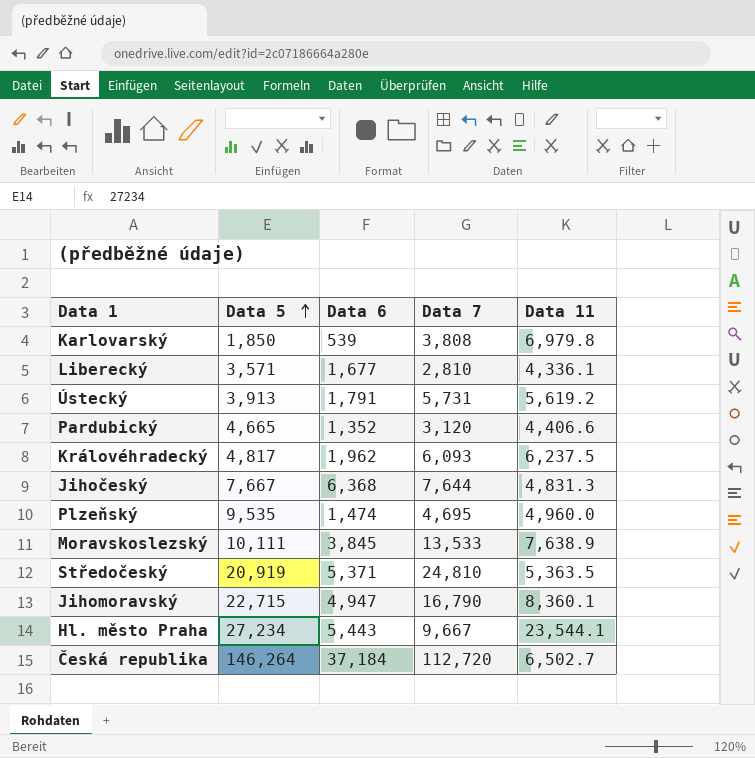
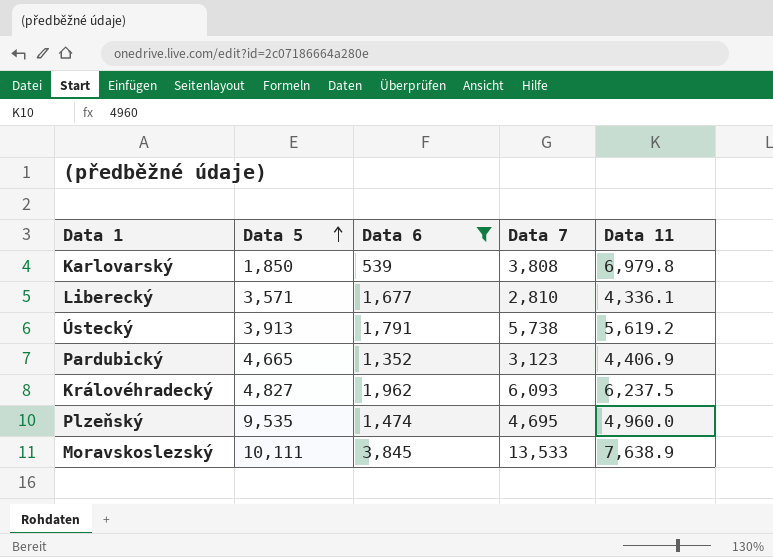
filter: none -> Data 6 <= 3,845
Ústecký | Data 7: 5,731 -> 5,738
Pardubický | Data 7: 3,120 -> 3,123
Pardubický | Data 11: 4,406.6 -> 4,406.9
Královéhradecký | Data 5: 4,817 -> 4,827

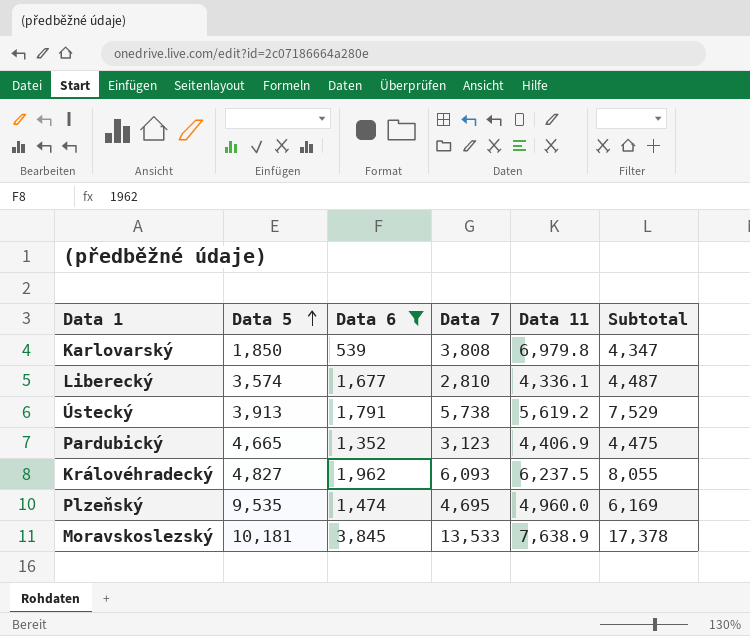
column Subtotal | formula: none -> [Data 6] + [Data 7]
Liberecký | Data 5: 3,571 -> 3,574
Moravskoslezský | Data 5: 10,111 -> 10,181

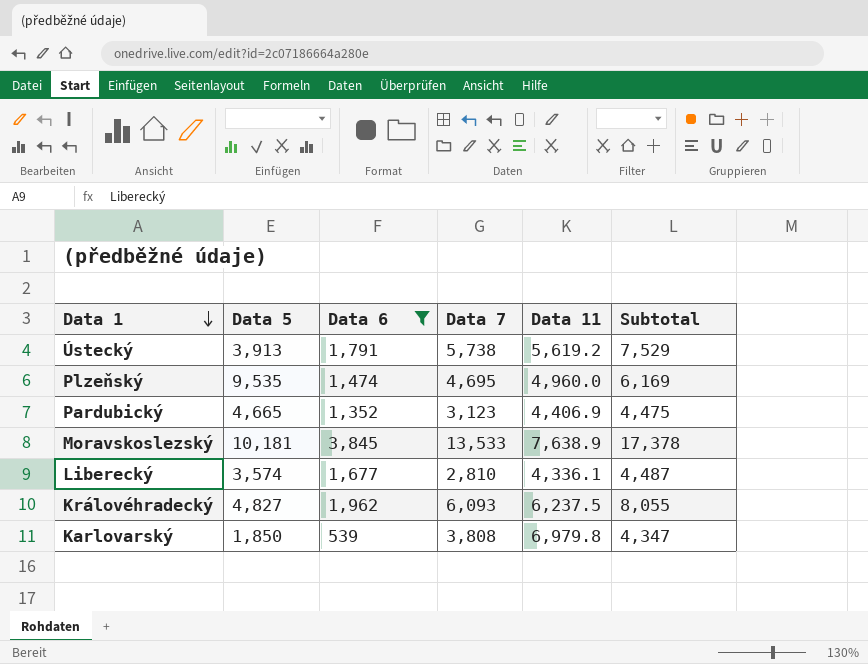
row order: Data 5 ascending -> Data 1 descending

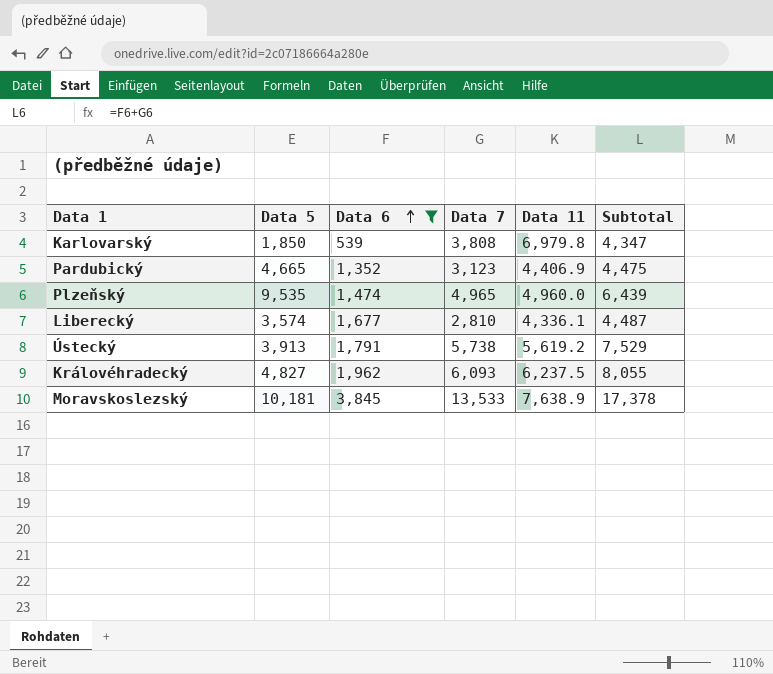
row order: Data 1 descending -> Data 6 ascending
Plzeňský | Data 7: 4,695 -> 4,965
Plzeňský | Subtotal: 6,169 -> 6,439

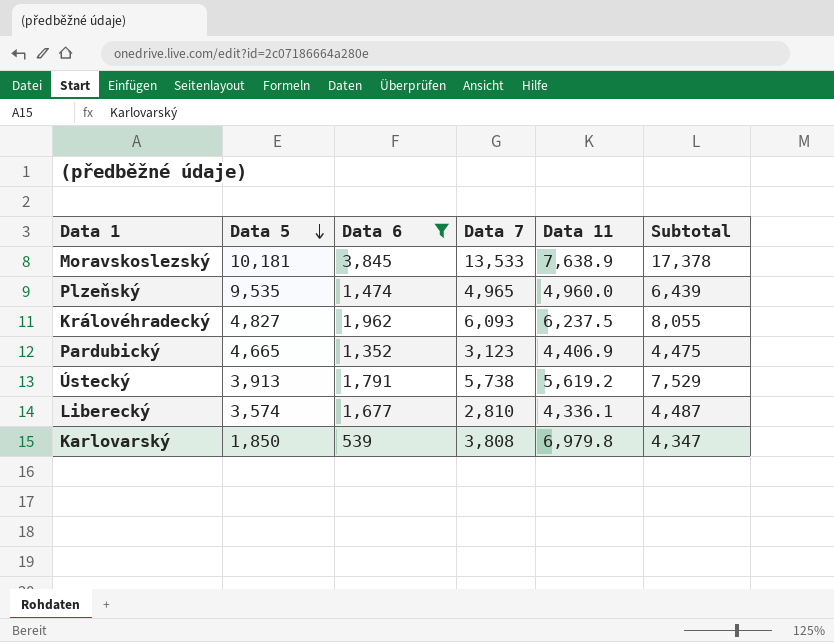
row order: Data 6 ascending -> Data 5 descending

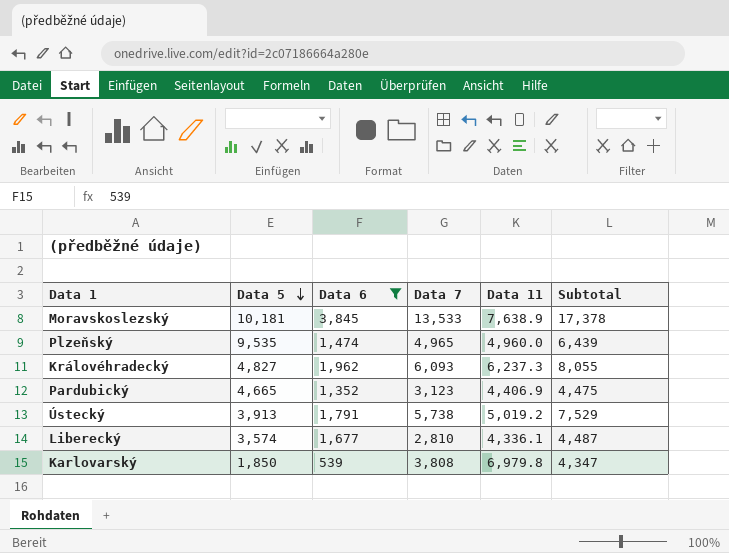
Královéhradecký | Data 11: 6,237.5 -> 6,237.3
Ústecký | Data 11: 5,619.2 -> 5,019.2

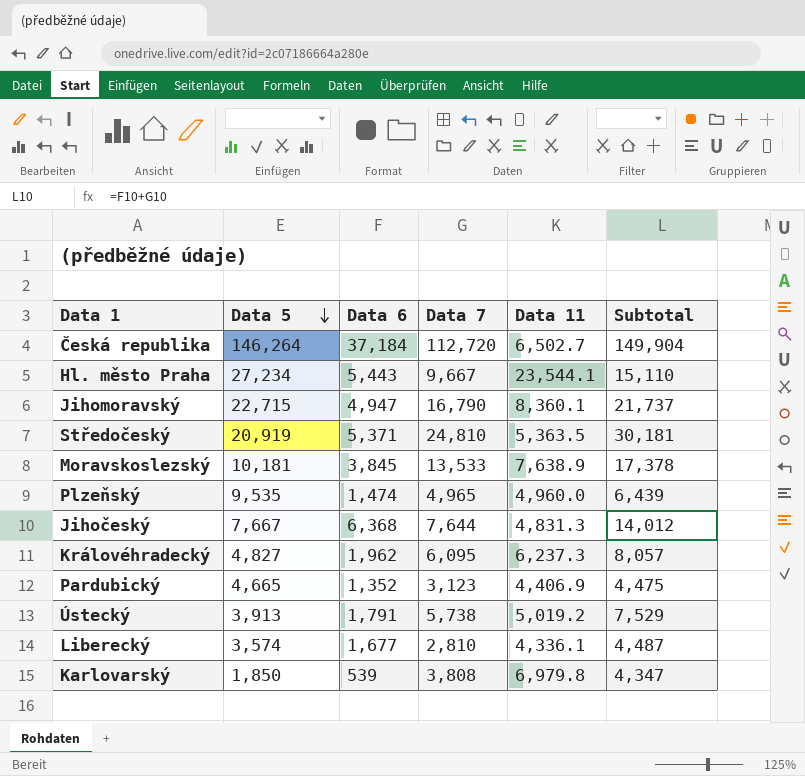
filter: Data 6 <= 3,845 -> none
Královéhradecký | Data 7: 6,093 -> 6,095
Královéhradecký | Subtotal: 8,055 -> 8,057

